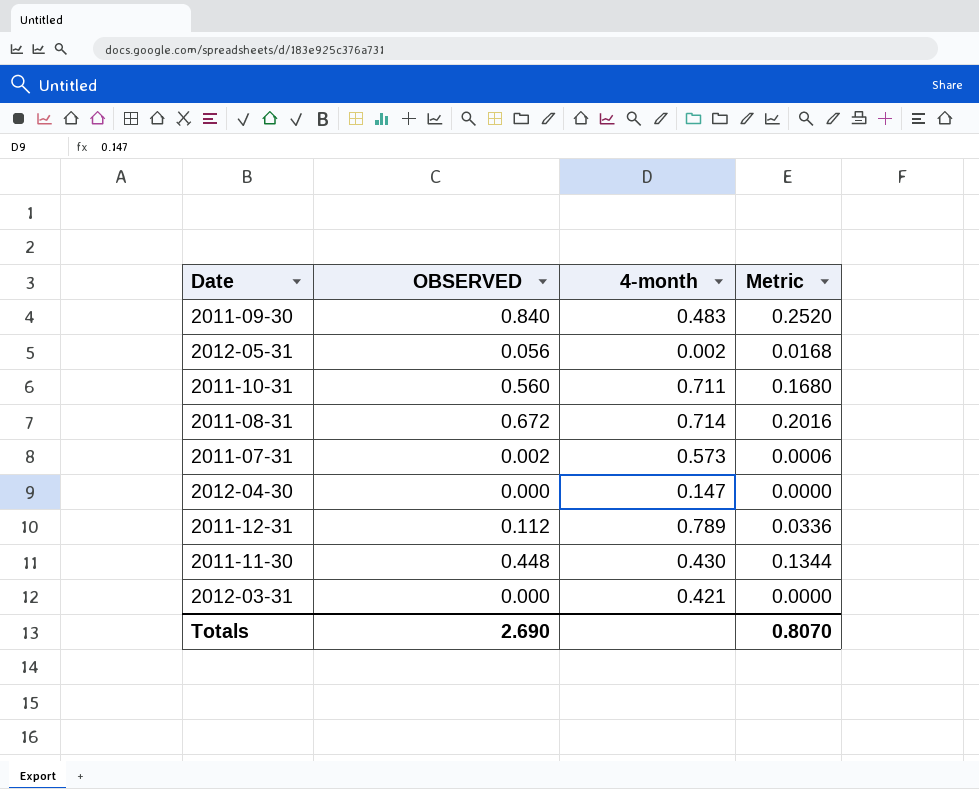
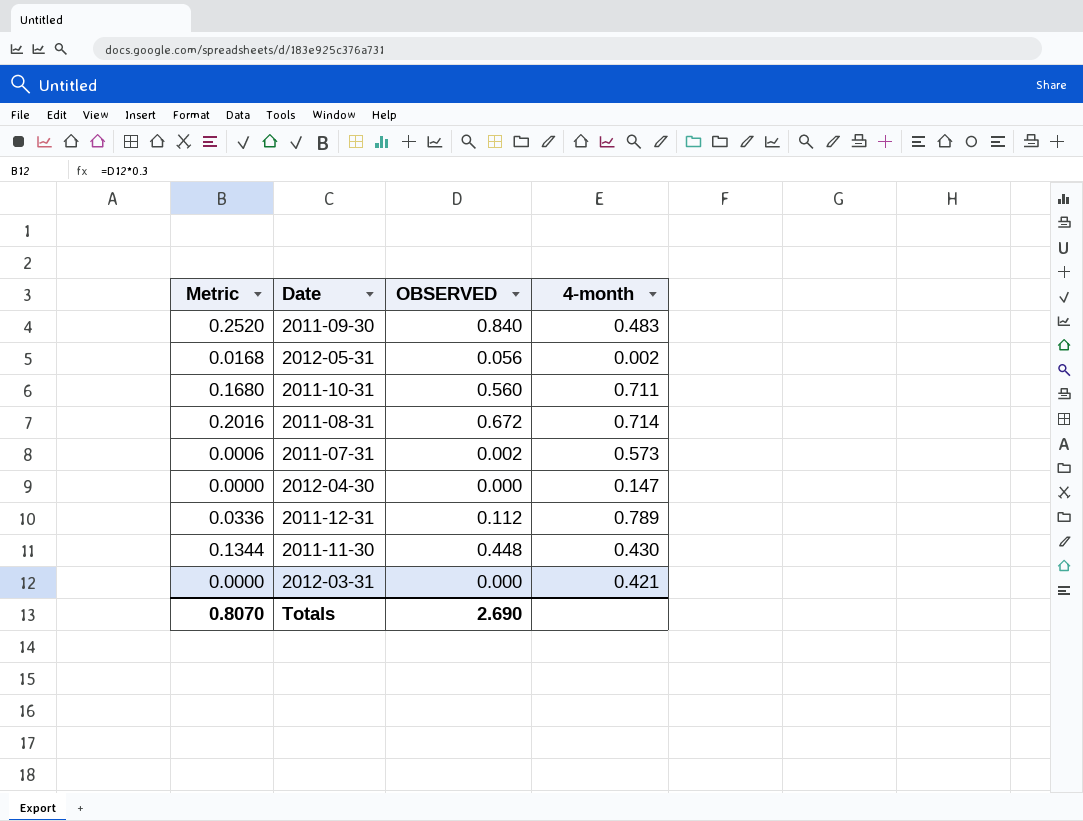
column Metric | position: 4 -> 1

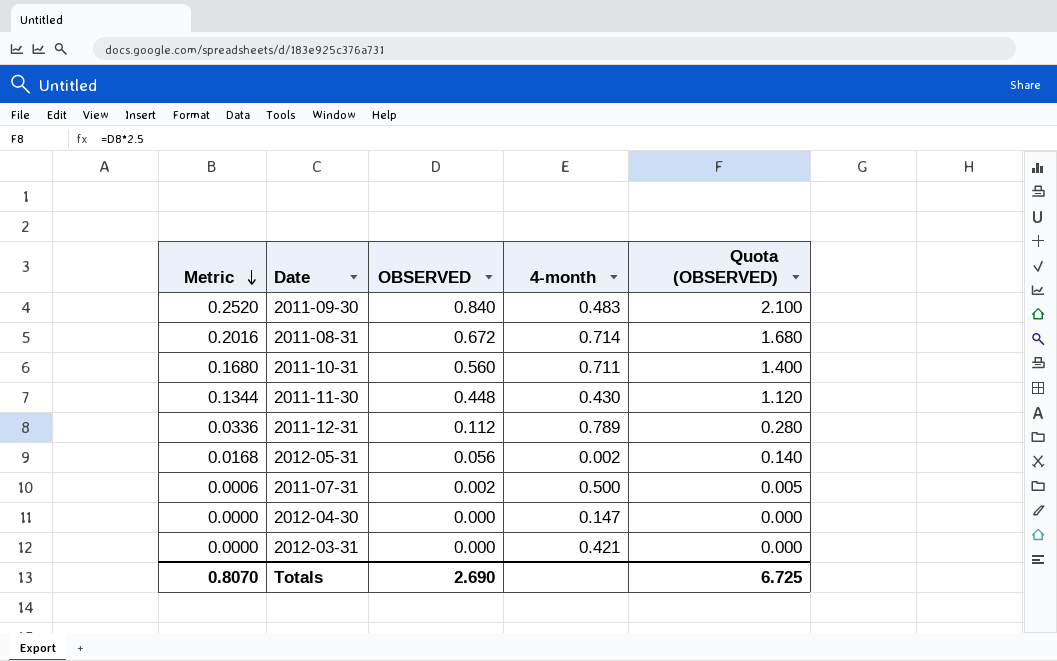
row order: none -> Metric descending
column Quota (OBSERVED) | formula: none -> [OBSERVED] * 2.5
2011-07-31 | 4-month: 0.573 -> 0.500

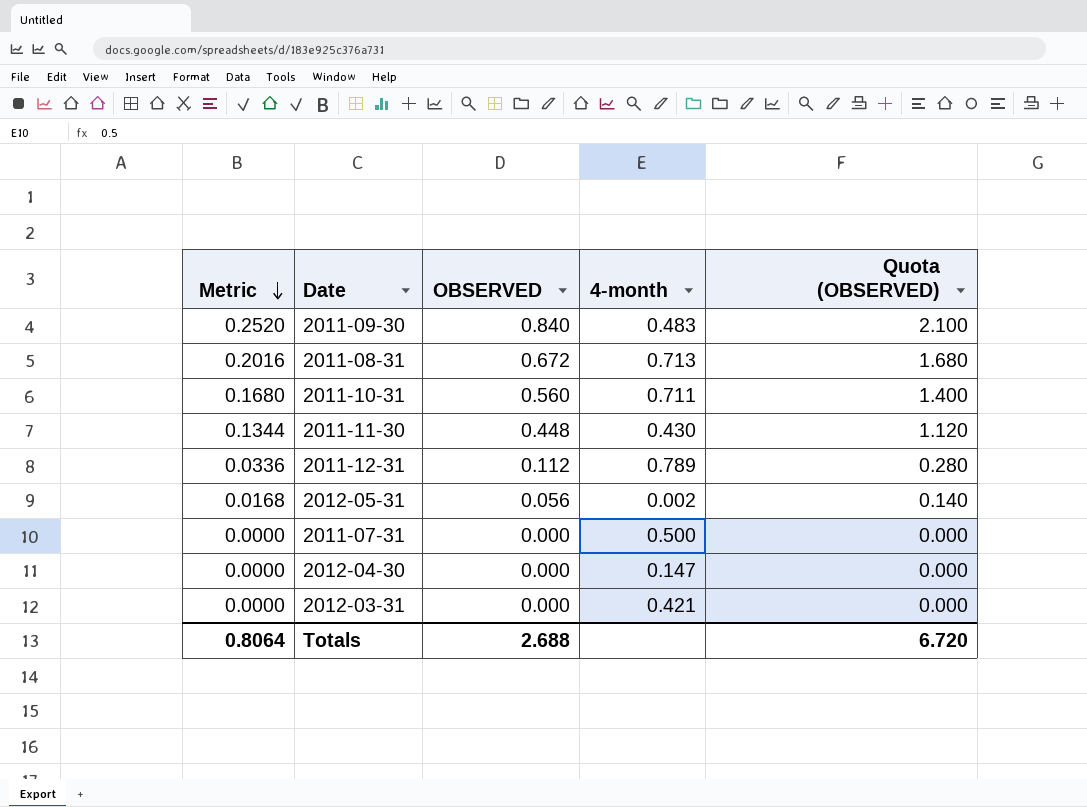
2011-08-31 | 4-month: 0.714 -> 0.713
2011-07-31 | Metric: 0.0006 -> 0.0000
2011-07-31 | OBSERVED: 0.002 -> 0.000
2011-07-31 | Quota (OBSERVED): 0.005 -> 0.000
Totals | Metric: 0.8070 -> 0.8064
Totals | OBSERVED: 2.690 -> 2.688
Totals | Quota (OBSERVED): 6.725 -> 6.720

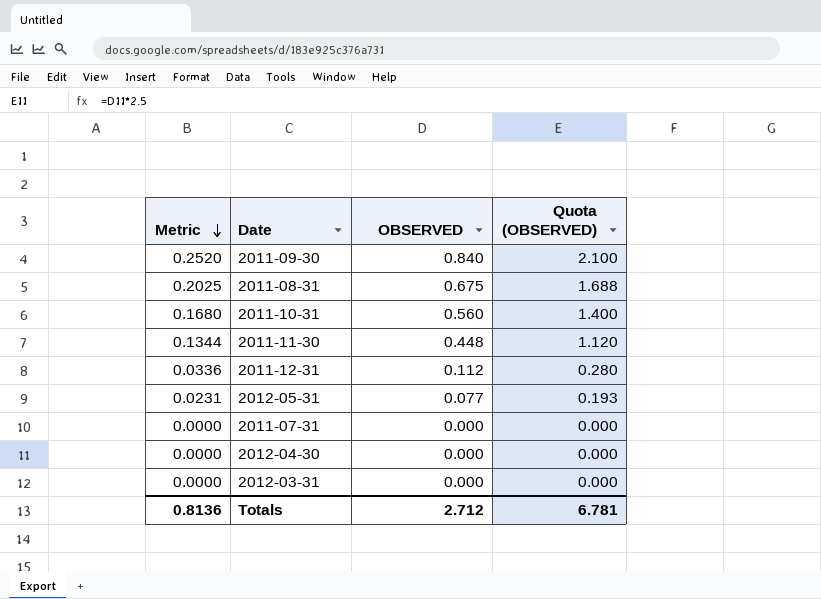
column 4-month | position: 4 -> none
2011-08-31 | Metric: 0.2016 -> 0.2025
2011-08-31 | OBSERVED: 0.672 -> 0.675
2011-08-31 | Quota (OBSERVED): 1.680 -> 1.688
2012-05-31 | Metric: 0.0168 -> 0.0231
2012-05-31 | OBSERVED: 0.056 -> 0.077
2012-05-31 | Quota (OBSERVED): 0.140 -> 0.193
Totals | Metric: 0.8064 -> 0.8136
Totals | OBSERVED: 2.688 -> 2.712
Totals | Quota (OBSERVED): 6.720 -> 6.781

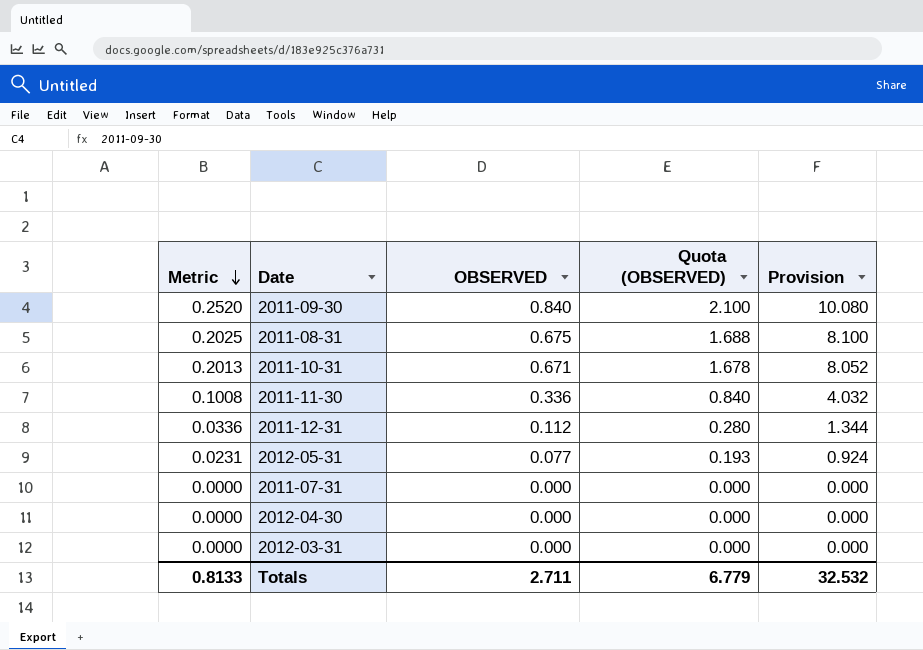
column Provision | formula: none -> [OBSERVED] * 12
2011-10-31 | Metric: 0.1680 -> 0.2013
2011-10-31 | OBSERVED: 0.560 -> 0.671
2011-10-31 | Quota (OBSERVED): 1.400 -> 1.678
2011-11-30 | Metric: 0.1344 -> 0.1008
2011-11-30 | OBSERVED: 0.448 -> 0.336
2011-11-30 | Quota (OBSERVED): 1.120 -> 0.840
Totals | Metric: 0.8136 -> 0.8133
Totals | OBSERVED: 2.712 -> 2.711
Totals | Quota (OBSERVED): 6.781 -> 6.779

